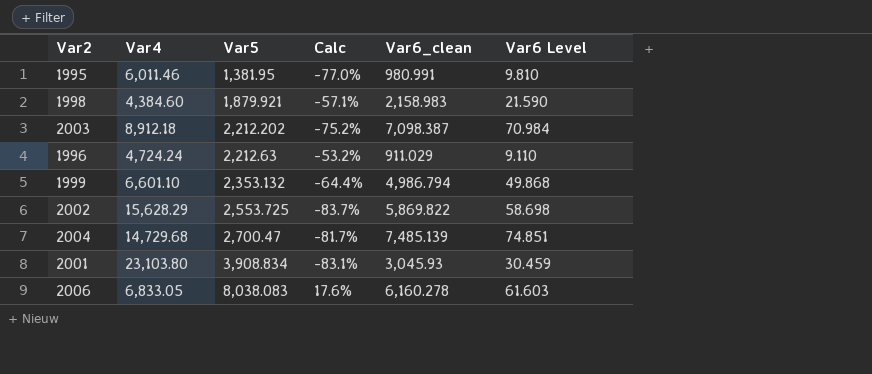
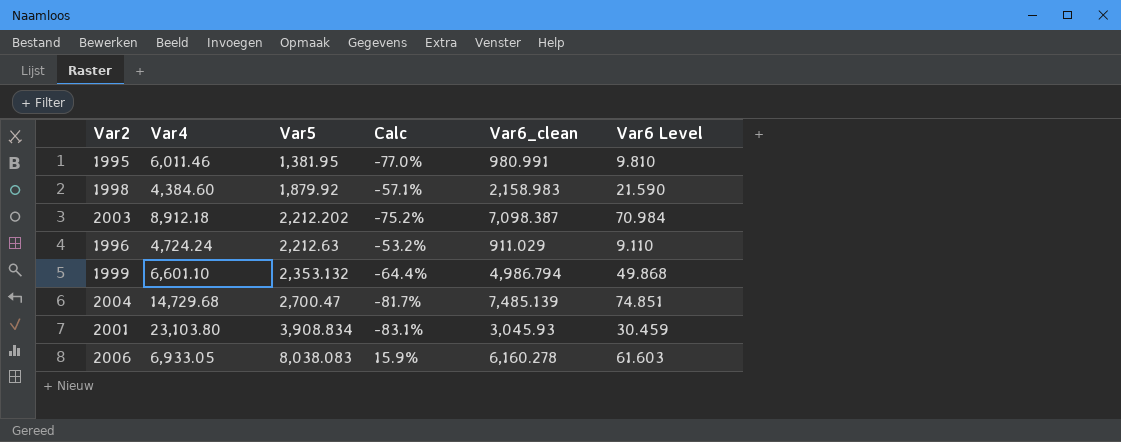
row 2002: 15,628.29 | 2,553.725 | -83.7% | 5,869.822 | 58.698 -> none
1998 | Var5: 1,879.921 -> 1,879.92
2006 | Var4: 6,833.05 -> 6,933.05
2006 | Calc: 17.6% -> 15.9%

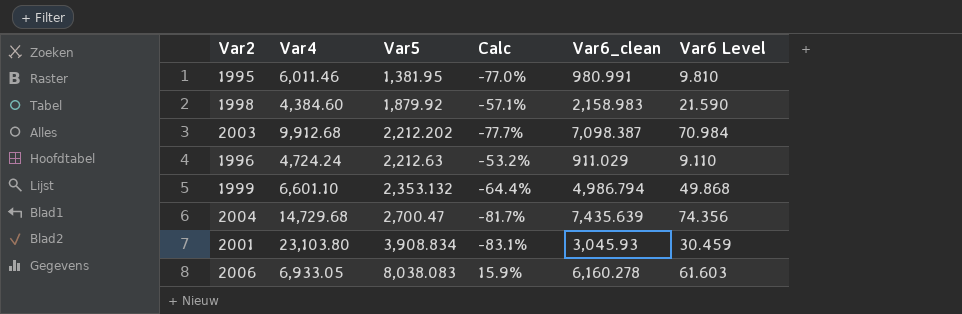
2003 | Var4: 8,912.18 -> 9,912.68
2003 | Calc: -75.2% -> -77.7%
2004 | Var6_clean: 7,485.139 -> 7,435.639
2004 | Var6 Level: 74.851 -> 74.356

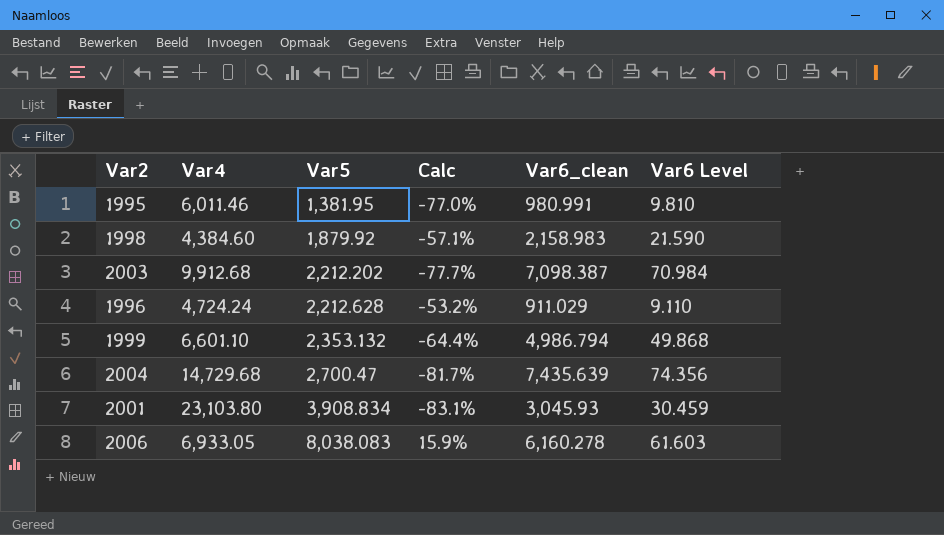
1996 | Var5: 2,212.63 -> 2,212.628

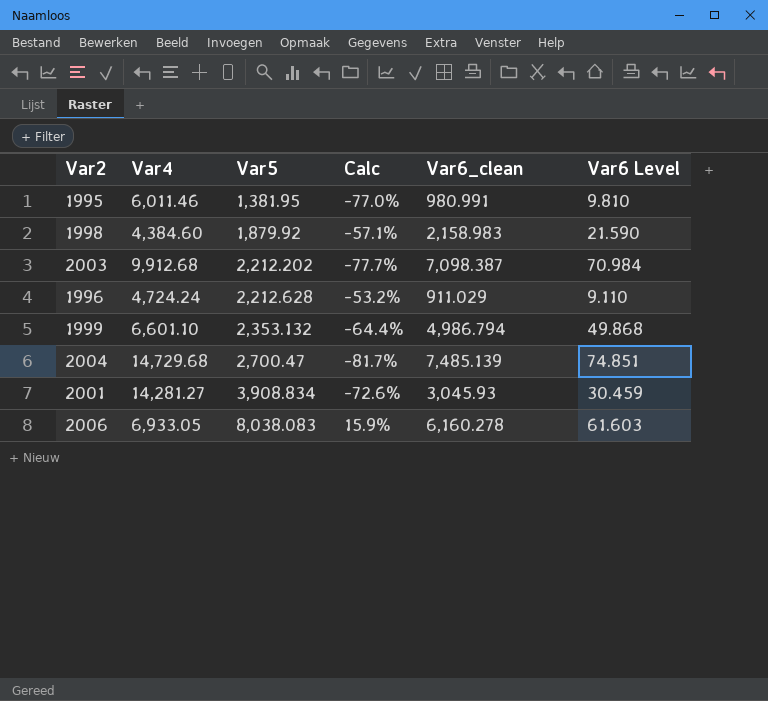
2004 | Var6_clean: 7,435.639 -> 7,485.139
2004 | Var6 Level: 74.356 -> 74.851
2001 | Var4: 23,103.80 -> 14,281.27
2001 | Calc: -83.1% -> -72.6%

